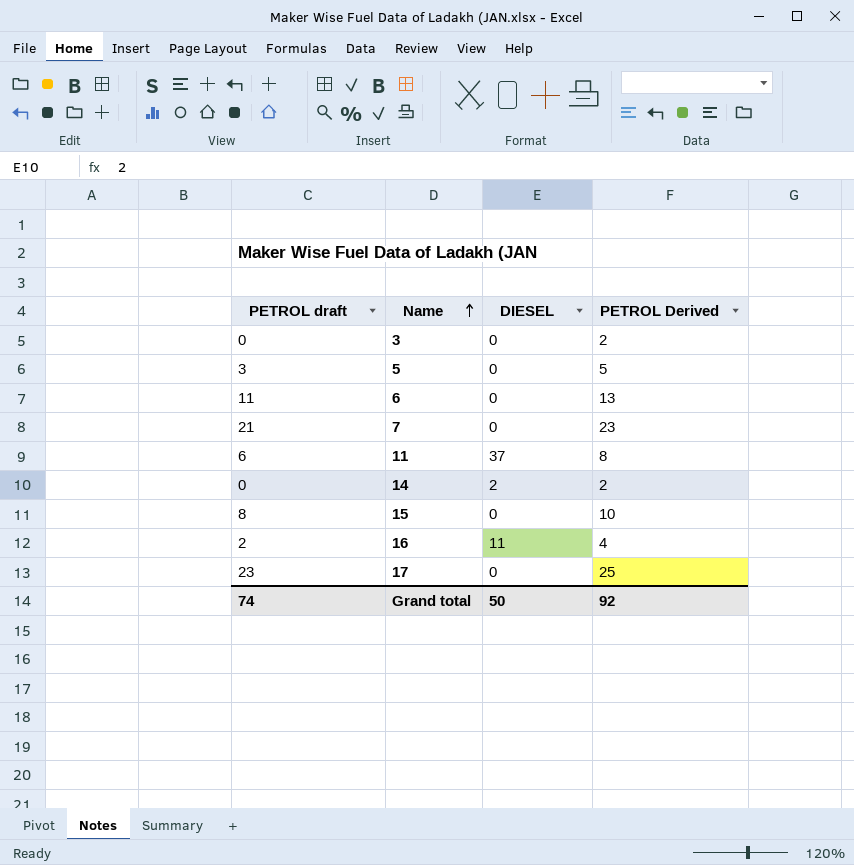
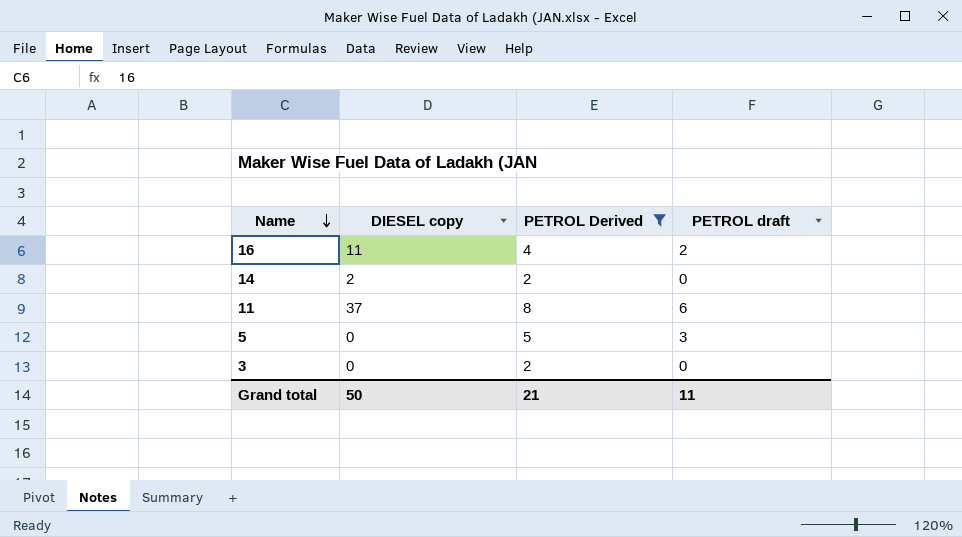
filter: none -> PETROL Derived <= 8
row order: Name ascending -> Name descending
column name: DIESEL -> DIESEL copy
column PETROL draft | position: 1 -> 4
Grand total | PETROL Derived: 92 -> 21
Grand total | PETROL draft: 74 -> 11

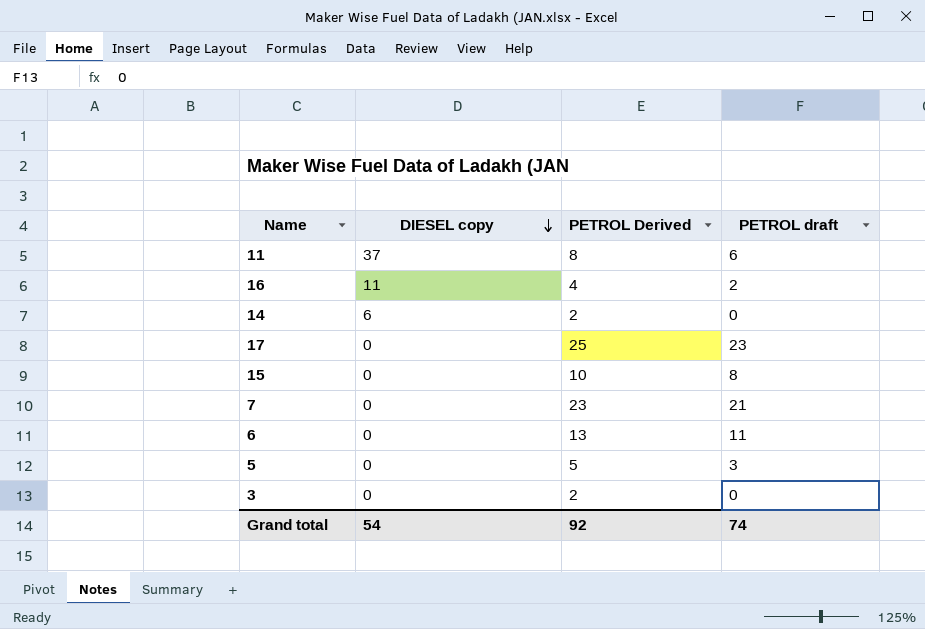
filter: PETROL Derived <= 8 -> none
row order: Name descending -> DIESEL copy descending
14 | DIESEL copy: 2 -> 6
Grand total | DIESEL copy: 50 -> 54
Grand total | PETROL Derived: 21 -> 92
Grand total | PETROL draft: 11 -> 74

